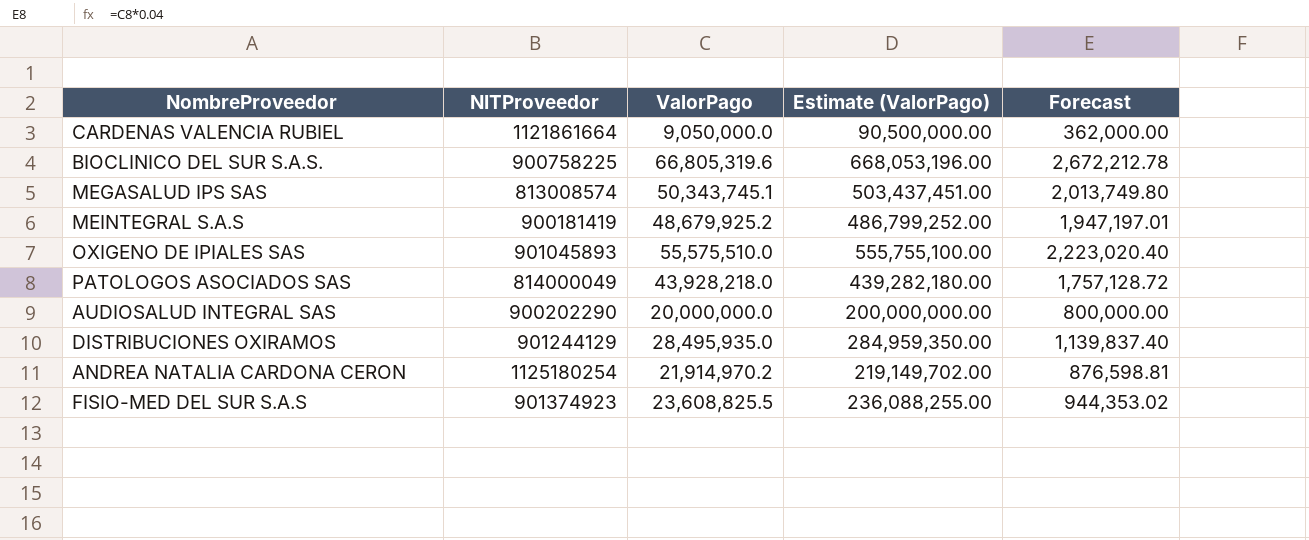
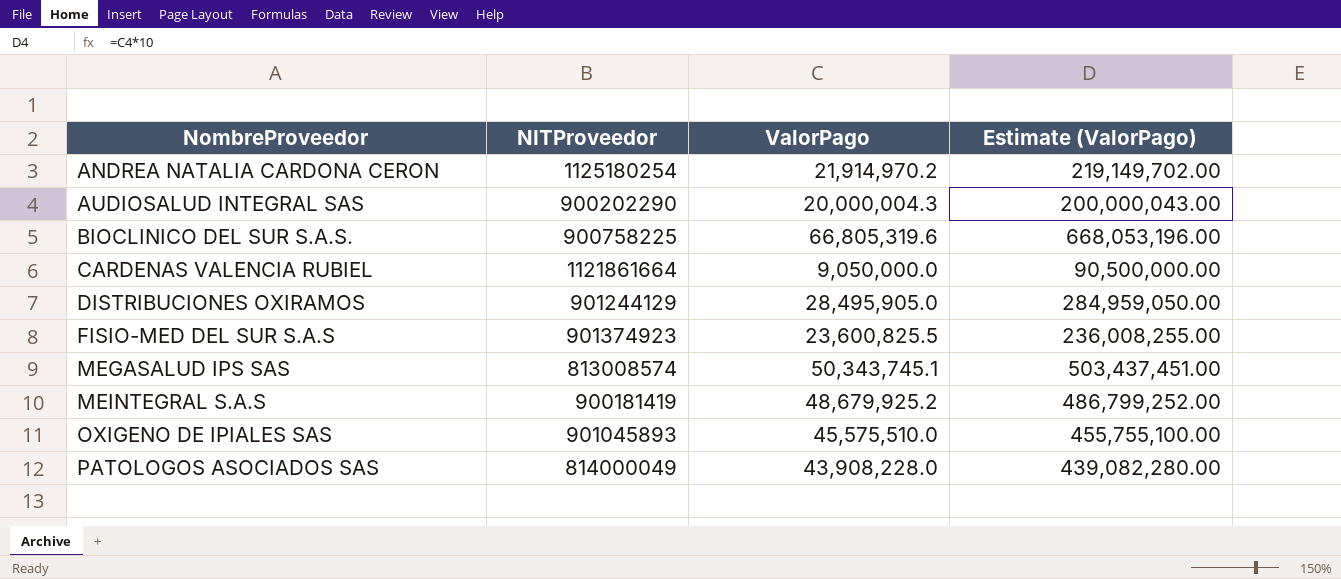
row order: none -> NombreProveedor ascending
column Forecast | formula: [ValorPago] * 0.04 -> none
AUDIOSALUD INTEGRAL SAS | ValorPago: 20,000,000.0 -> 20,000,004.3
AUDIOSALUD INTEGRAL SAS | Estimate (ValorPago): 200,000,000.00 -> 200,000,043.00
DISTRIBUCIONES OXIRAMOS | ValorPago: 28,495,935.0 -> 28,495,905.0
DISTRIBUCIONES OXIRAMOS | Estimate (ValorPago): 284,959,350.00 -> 284,959,050.00
FISIO-MED DEL SUR S.A.S | ValorPago: 23,608,825.5 -> 23,600,825.5
FISIO-MED DEL SUR S.A.S | Estimate (ValorPago): 236,088,255.00 -> 236,008,255.00
OXIGENO DE IPIALES SAS | ValorPago: 55,575,510.0 -> 45,575,510.0
OXIGENO DE IPIALES SAS | Estimate (ValorPago): 555,755,100.00 -> 455,755,100.00
PATOLOGOS ASOCIADOS SAS | ValorPago: 43,928,218.0 -> 43,908,228.0
PATOLOGOS ASOCIADOS SAS | Estimate (ValorPago): 439,282,180.00 -> 439,082,280.00

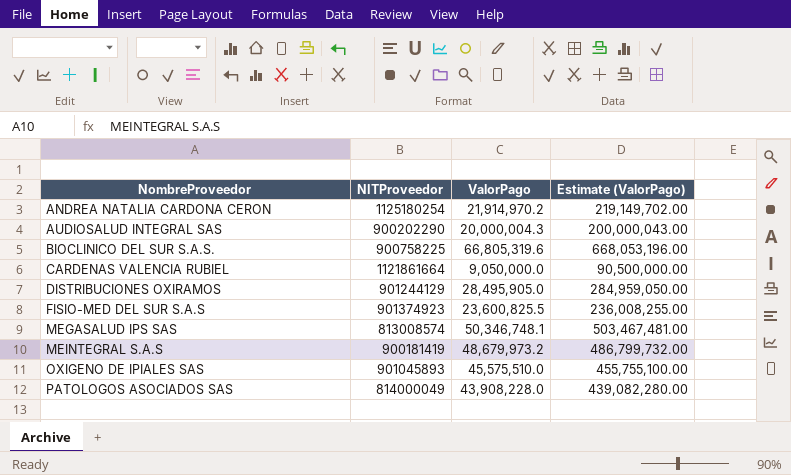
MEGASALUD IPS SAS | ValorPago: 50,343,745.1 -> 50,346,748.1
MEGASALUD IPS SAS | Estimate (ValorPago): 503,437,451.00 -> 503,467,481.00
MEINTEGRAL S.A.S | ValorPago: 48,679,925.2 -> 48,679,973.2
MEINTEGRAL S.A.S | Estimate (ValorPago): 486,799,252.00 -> 486,799,732.00

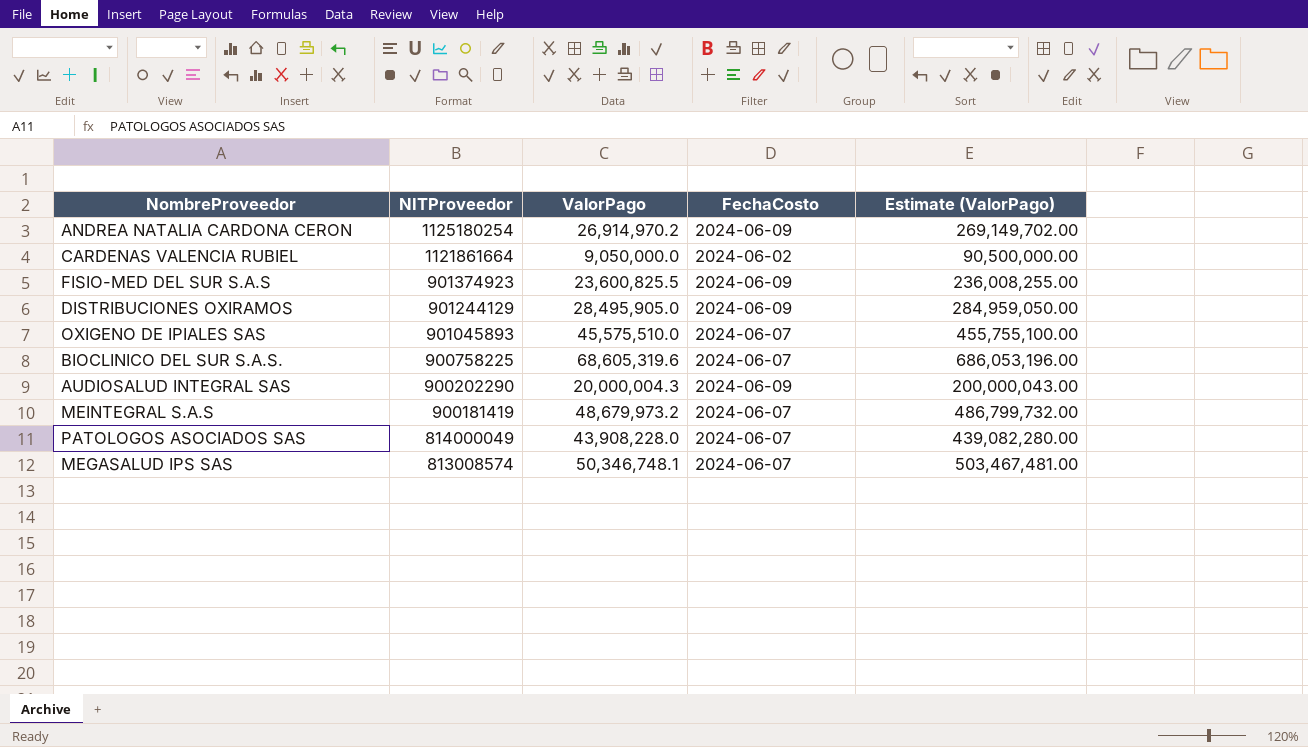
row order: NombreProveedor ascending -> NITProveedor descending
column FechaCosto | position: none -> 4
ANDREA NATALIA CARDONA CERON | ValorPago: 21,914,970.2 -> 26,914,970.2
ANDREA NATALIA CARDONA CERON | Estimate (ValorPago): 219,149,702.00 -> 269,149,702.00
BIOCLINICO DEL SUR S.A.S. | ValorPago: 66,805,319.6 -> 68,605,319.6
BIOCLINICO DEL SUR S.A.S. | Estimate (ValorPago): 668,053,196.00 -> 686,053,196.00

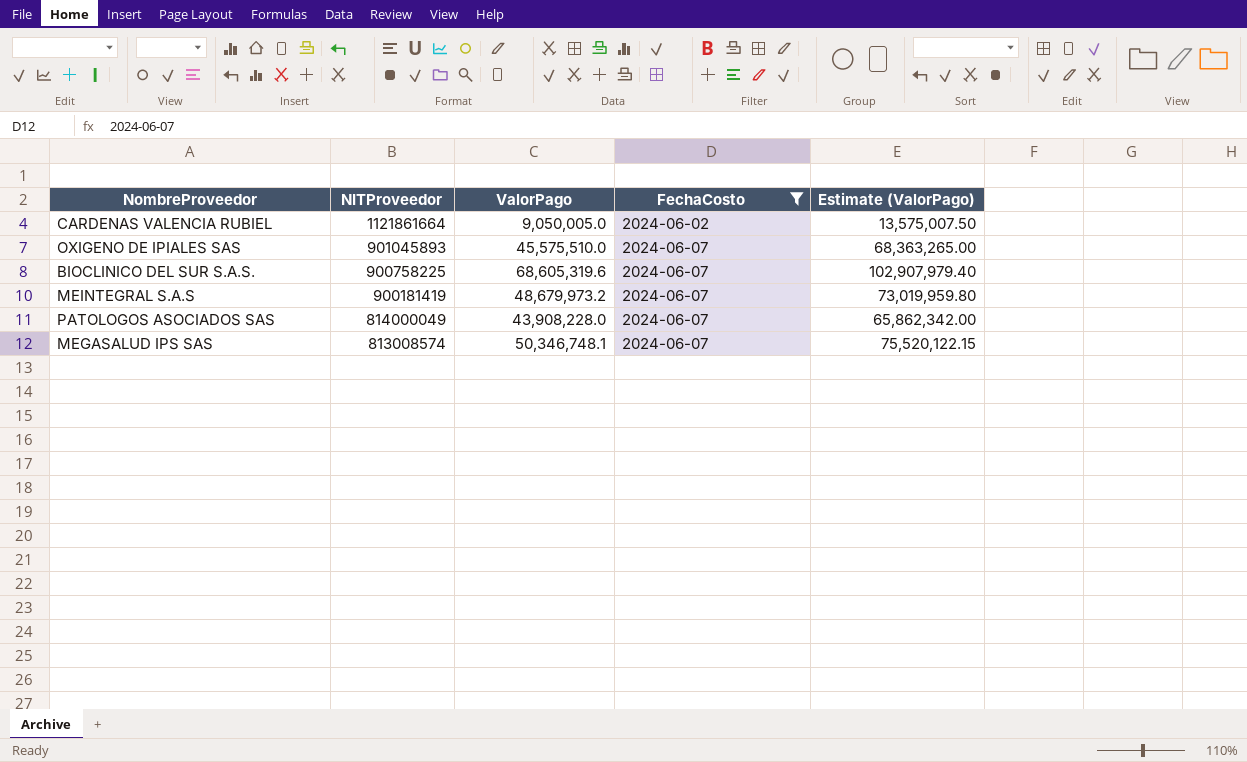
filter: none -> FechaCosto != 2024-06-09
column Estimate (ValorPago) | formula: [ValorPago] * 10 -> [ValorPago] * 1.5
CARDENAS VALENCIA RUBIEL | ValorPago: 9,050,000.0 -> 9,050,005.0

